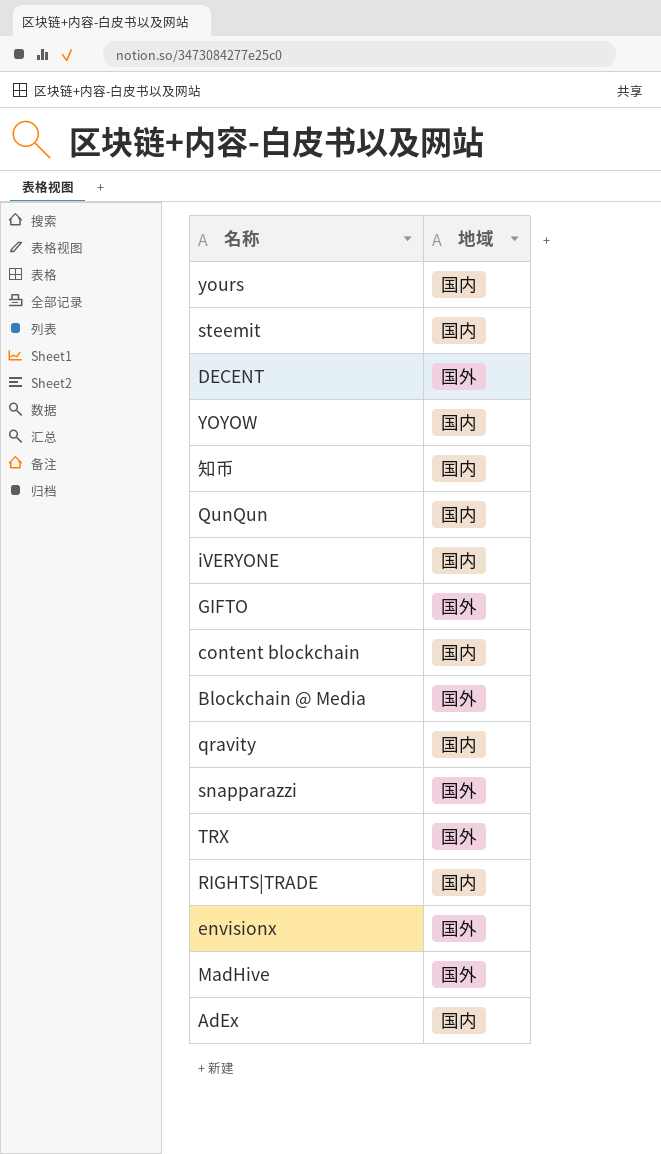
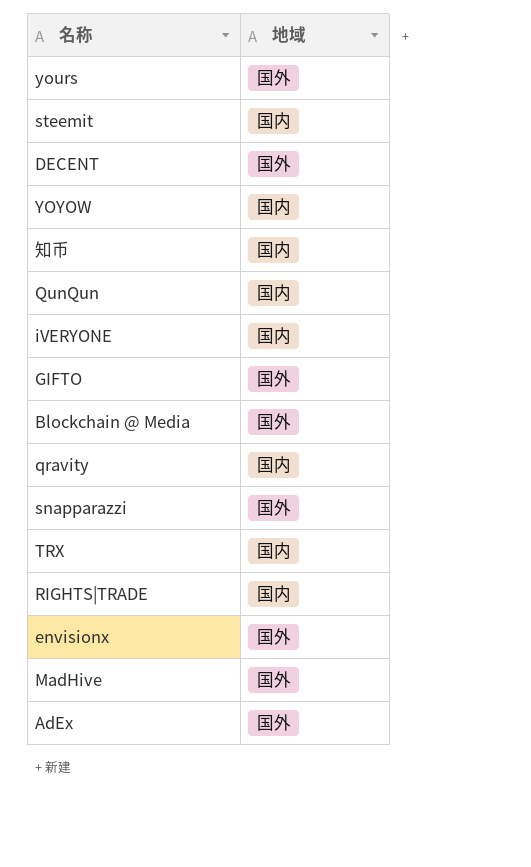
row content blockchain: 国内 -> none
yours | 地域: 国内 -> 国外
TRX | 地域: 国外 -> 国内
AdEx | 地域: 国内 -> 国外

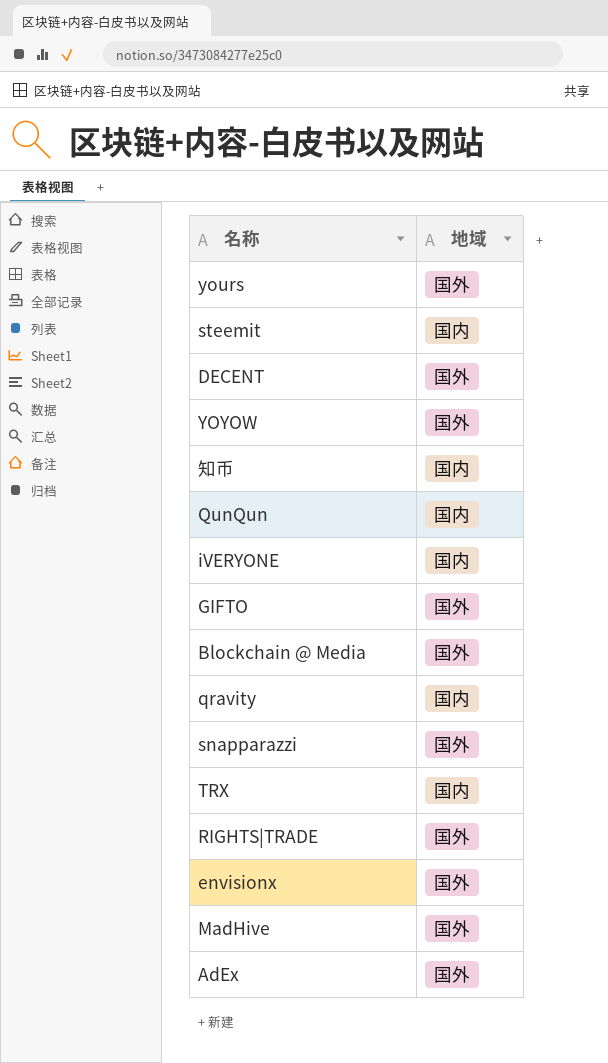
YOYOW | 地域: 国内 -> 国外
RIGHTS|TRADE | 地域: 国内 -> 国外

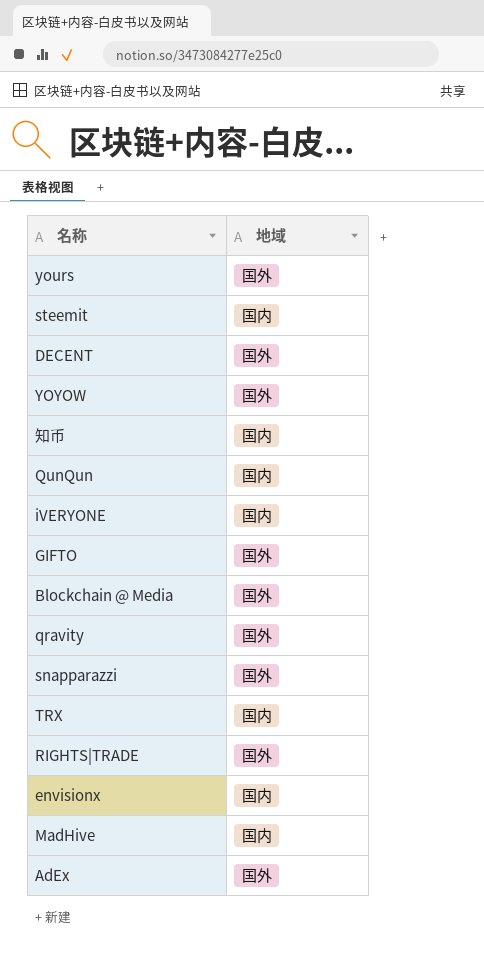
qravity | 地域: 国内 -> 国外
envisionx | 地域: 国外 -> 国内
MadHive | 地域: 国外 -> 国内

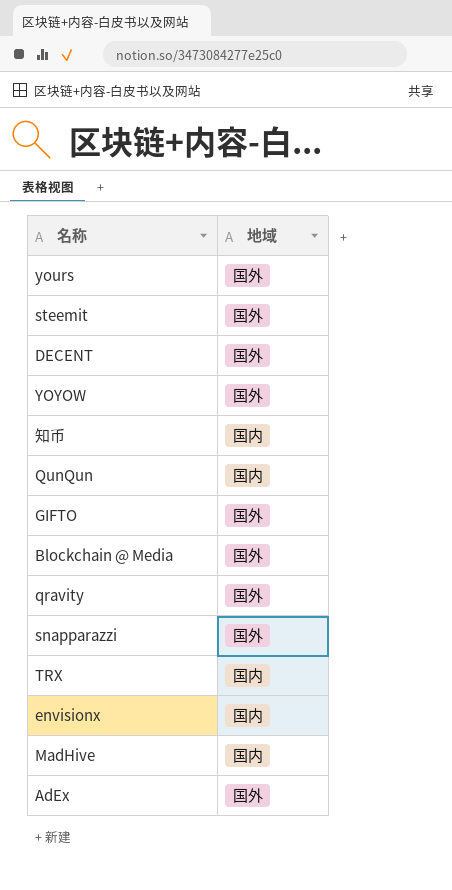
row iVERYONE: 国内 -> none
row RIGHTS|TRADE: 国外 -> none
steemit | 地域: 国内 -> 国外

